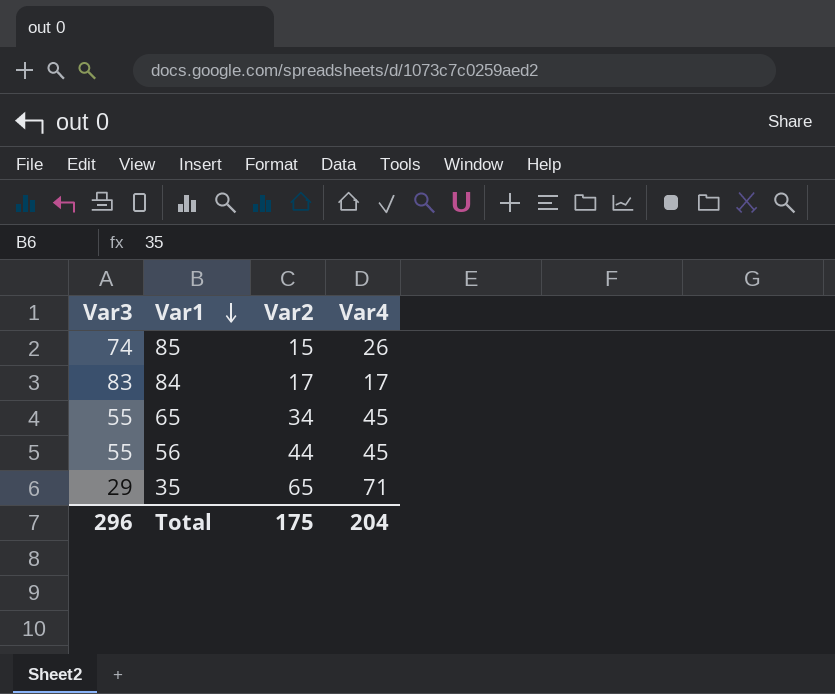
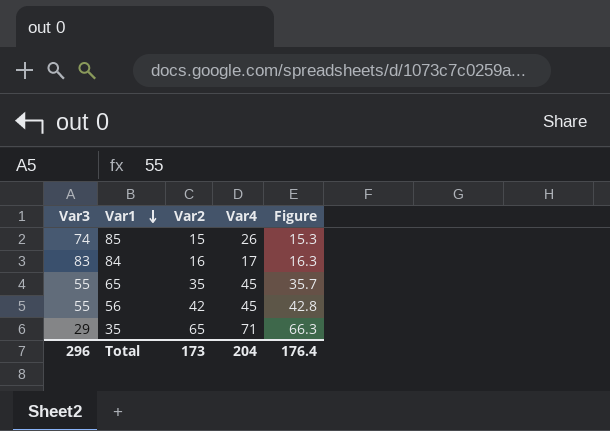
column Figure | formula: none -> [Var2] * 1.02
84 | Var2: 17 -> 16
65 | Var2: 34 -> 35
56 | Var2: 44 -> 42
Total | Var2: 175 -> 173

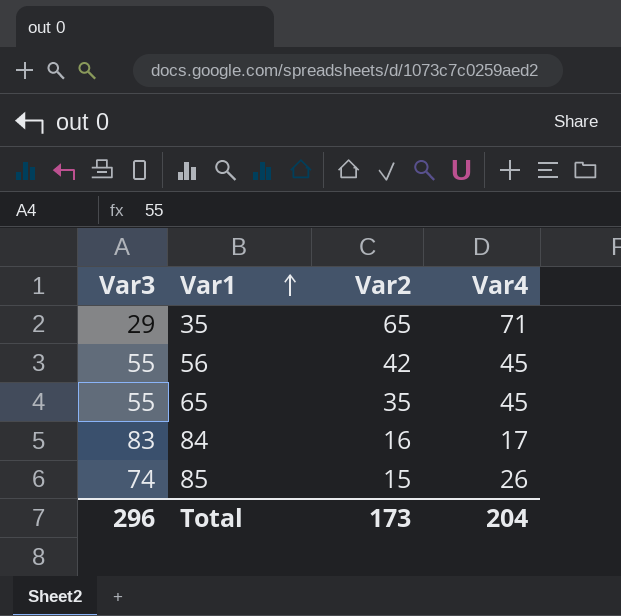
row order: Var1 descending -> Var1 ascending
column Figure | formula: [Var2] * 1.02 -> none

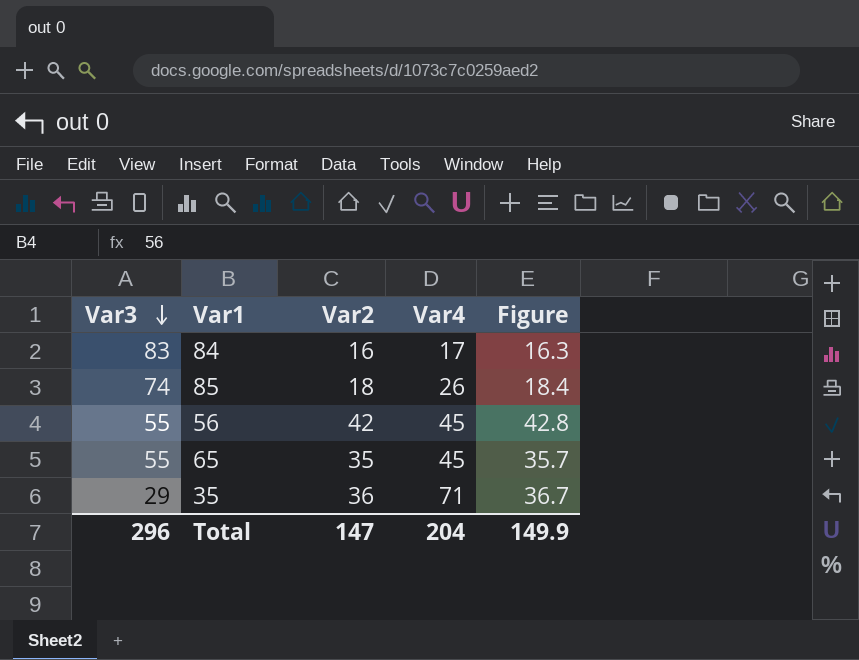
row order: Var1 ascending -> Var3 descending
column Figure | formula: none -> [Var2] * 1.02
85 | Var2: 15 -> 18
35 | Var2: 65 -> 36
Total | Var2: 173 -> 147

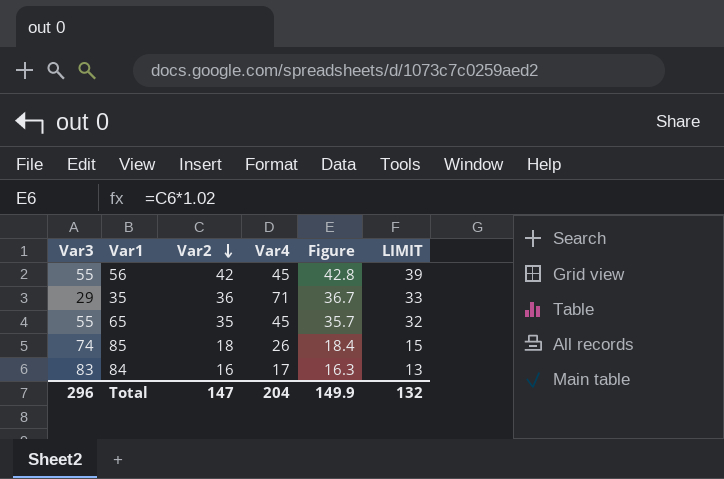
row order: Var3 descending -> Var2 descending
column LIMIT | formula: none -> [Var2] - 3

